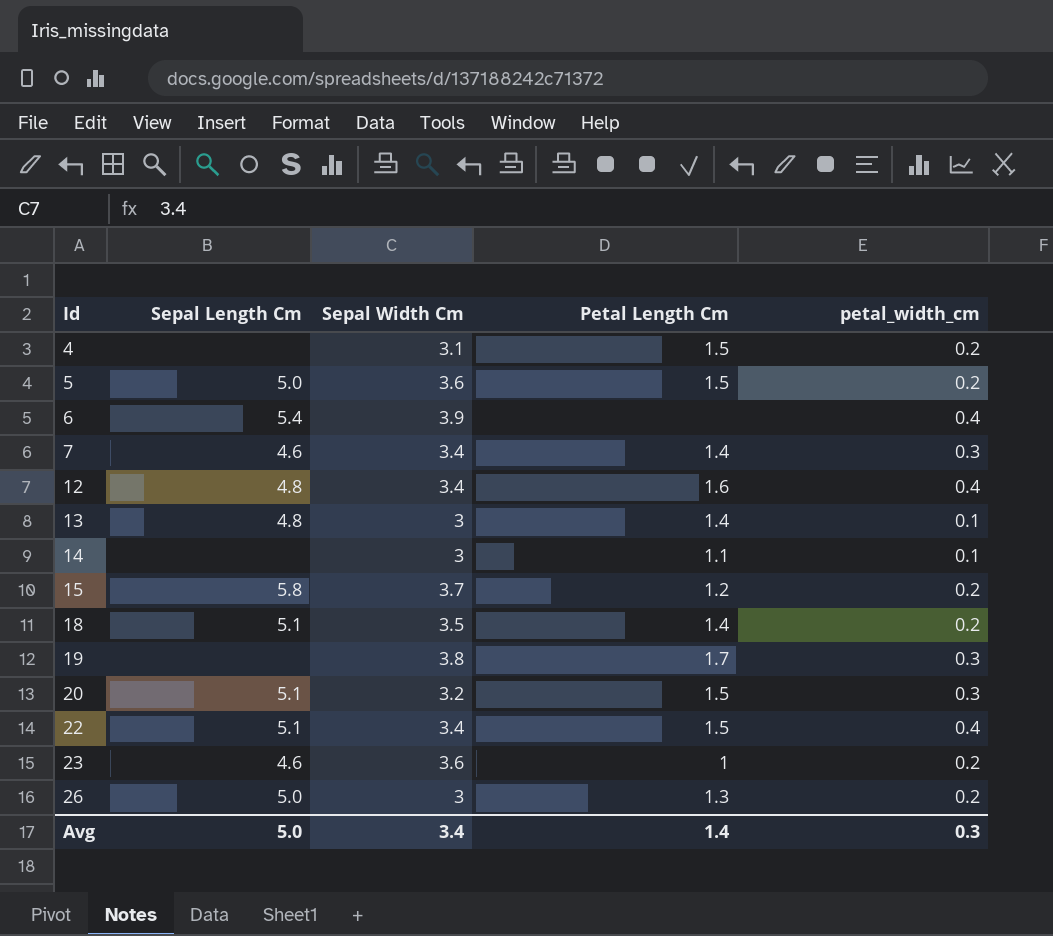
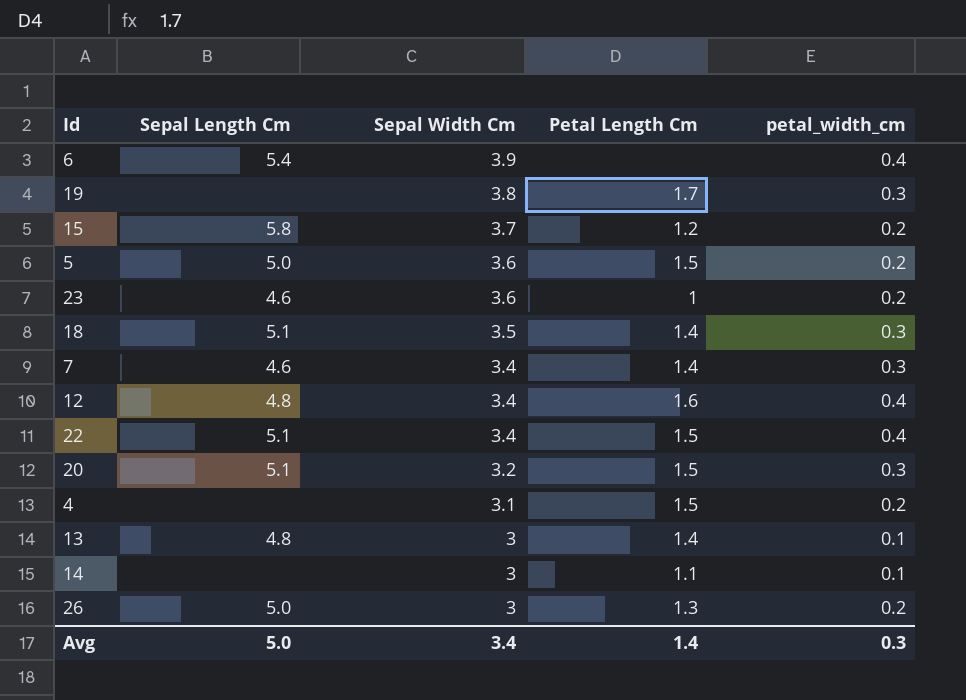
row order: Id ascending -> Sepal Width Cm descending
18 | petal_width_cm: 0.2 -> 0.3

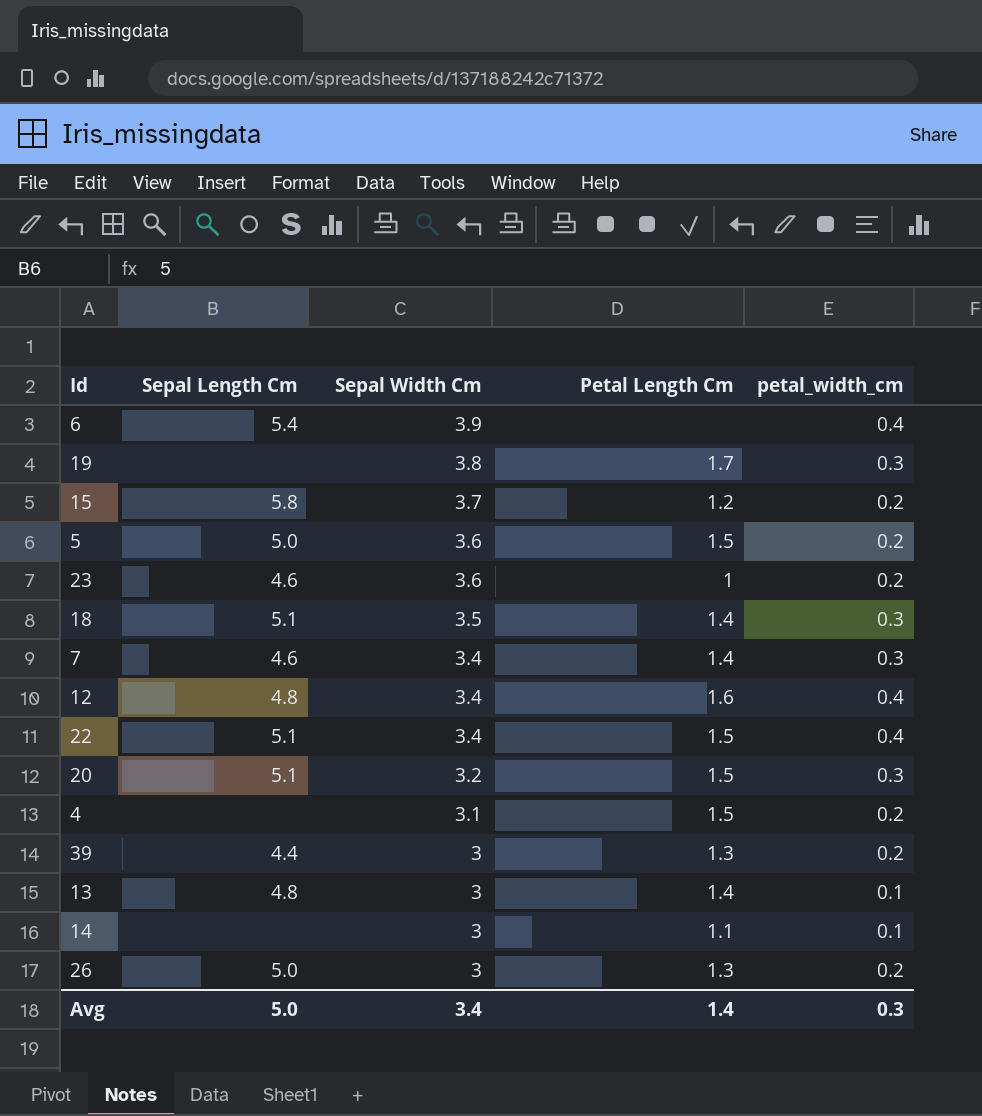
row 39: none -> 4.4 | 3 | 1.3 | 0.2

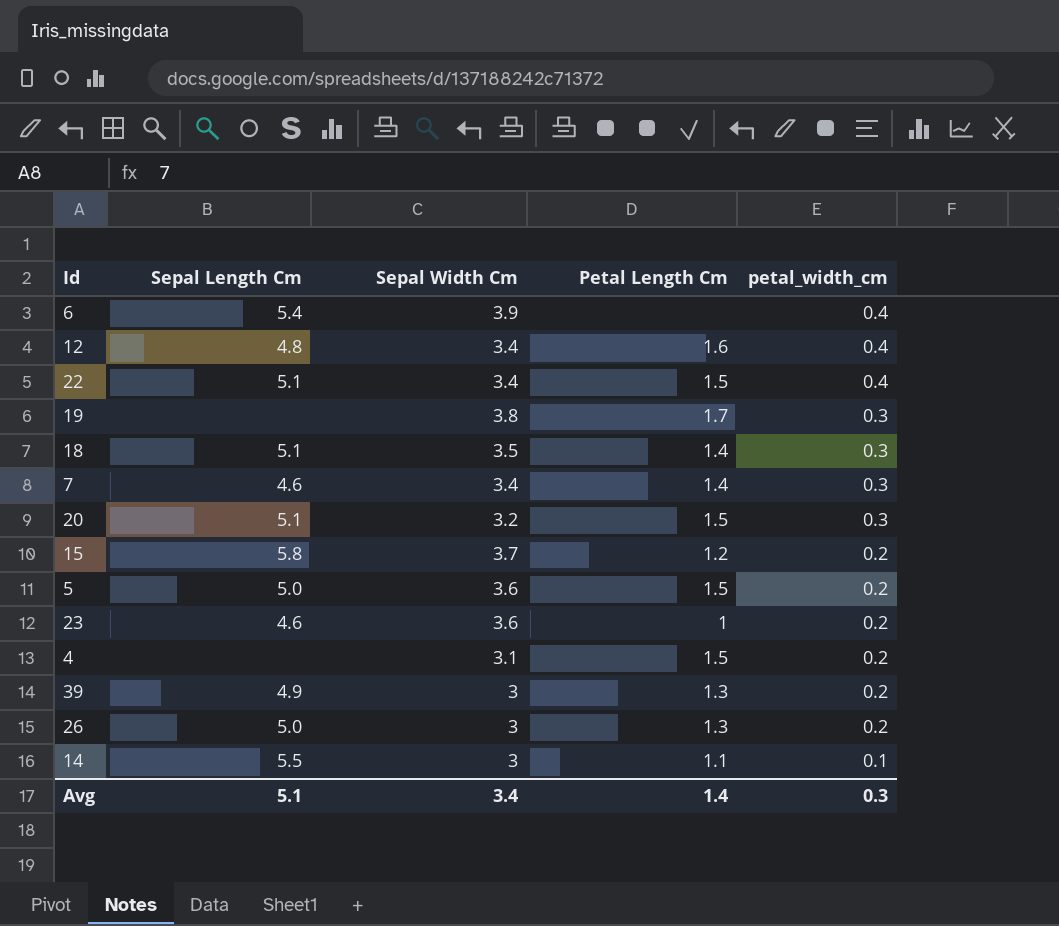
row order: Sepal Width Cm descending -> petal_width_cm descending
row 13: 4.8 | 3 | 1.4 | 0.1 -> none
39 | Sepal Length Cm: 4.4 -> 4.9
14 | Sepal Length Cm: none -> 5.5
Avg | Sepal Length Cm: 5.0 -> 5.1

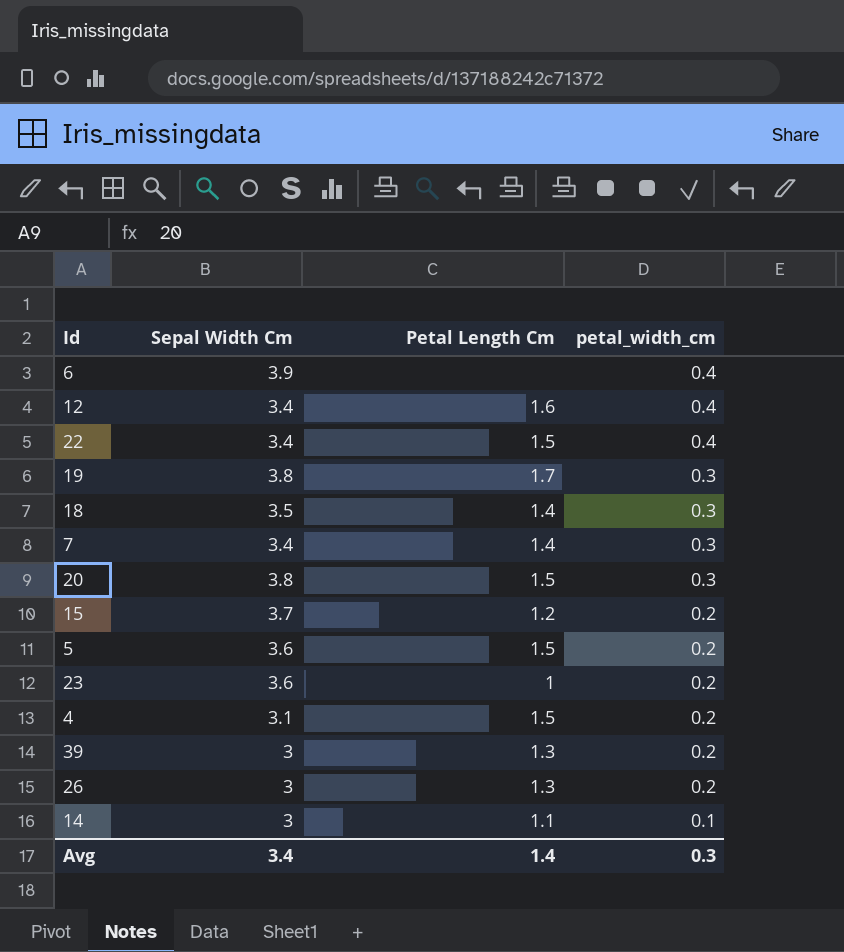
column Sepal Length Cm | position: 2 -> none
20 | Sepal Width Cm: 3.2 -> 3.8

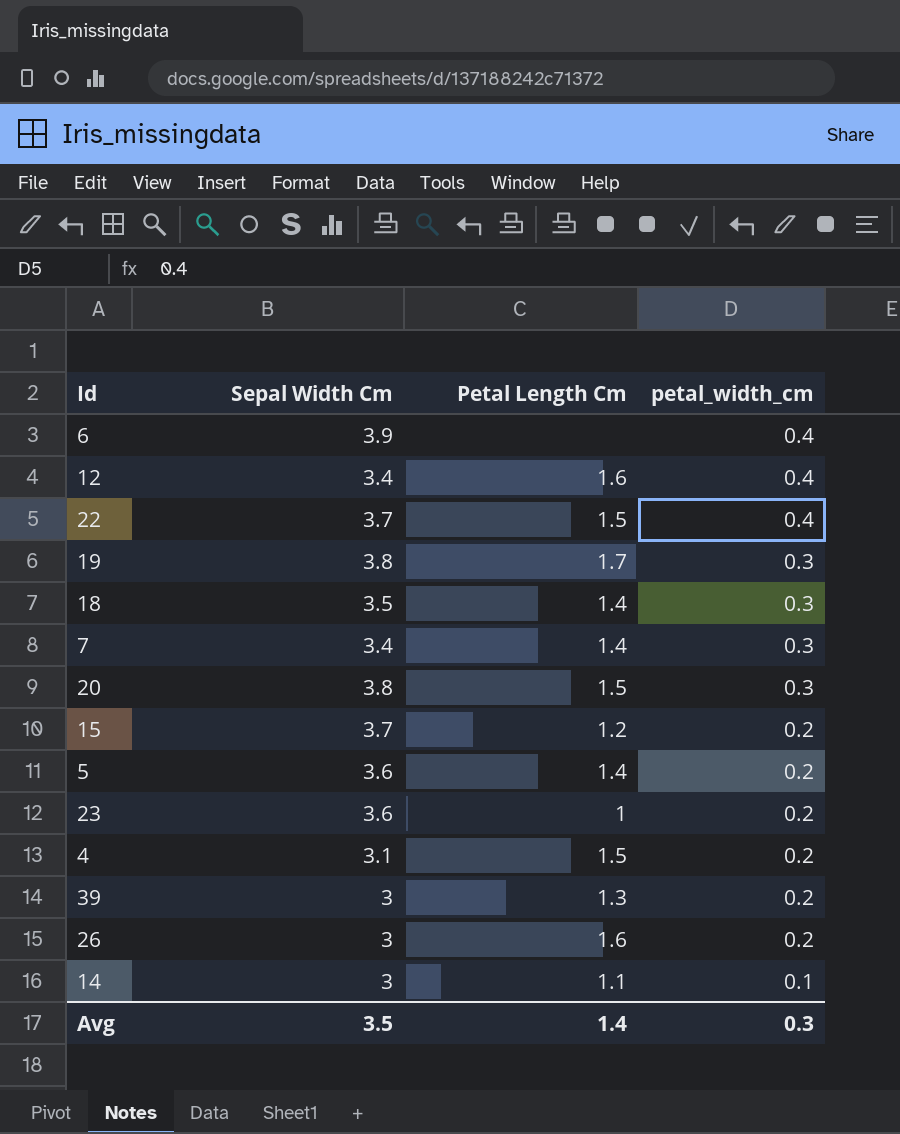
22 | Sepal Width Cm: 3.4 -> 3.7
5 | Petal Length Cm: 1.5 -> 1.4
26 | Petal Length Cm: 1.3 -> 1.6
Avg | Sepal Width Cm: 3.4 -> 3.5

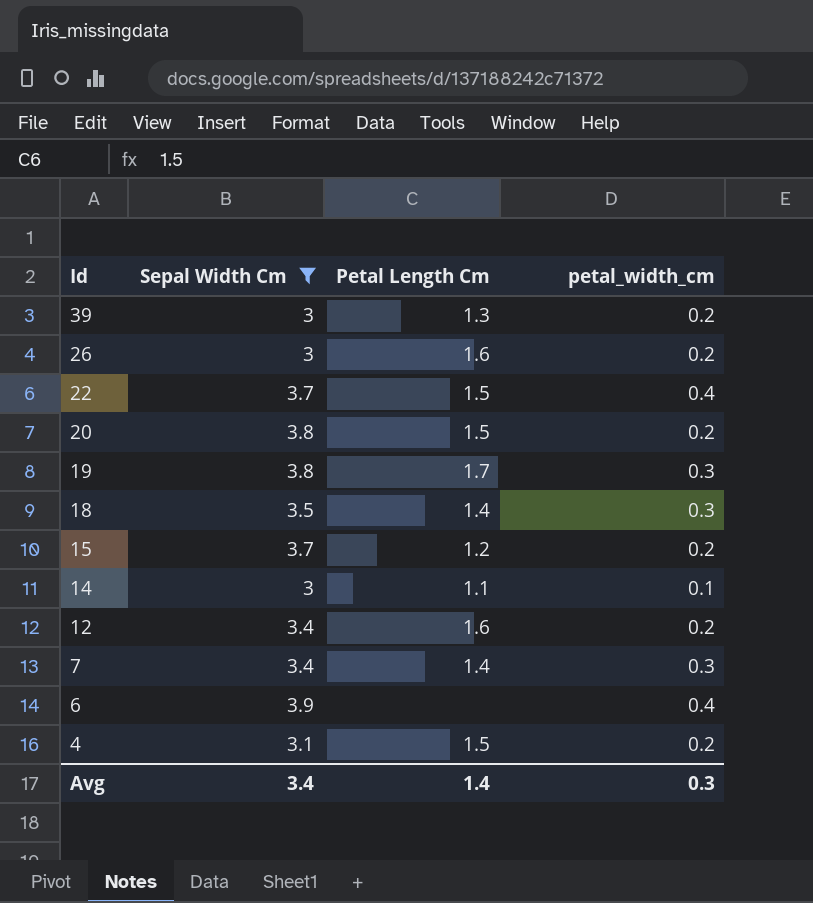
filter: none -> Sepal Width Cm != 3.6
row order: petal_width_cm descending -> Id descending
20 | petal_width_cm: 0.3 -> 0.2
12 | petal_width_cm: 0.4 -> 0.2
Avg | Sepal Width Cm: 3.5 -> 3.4

